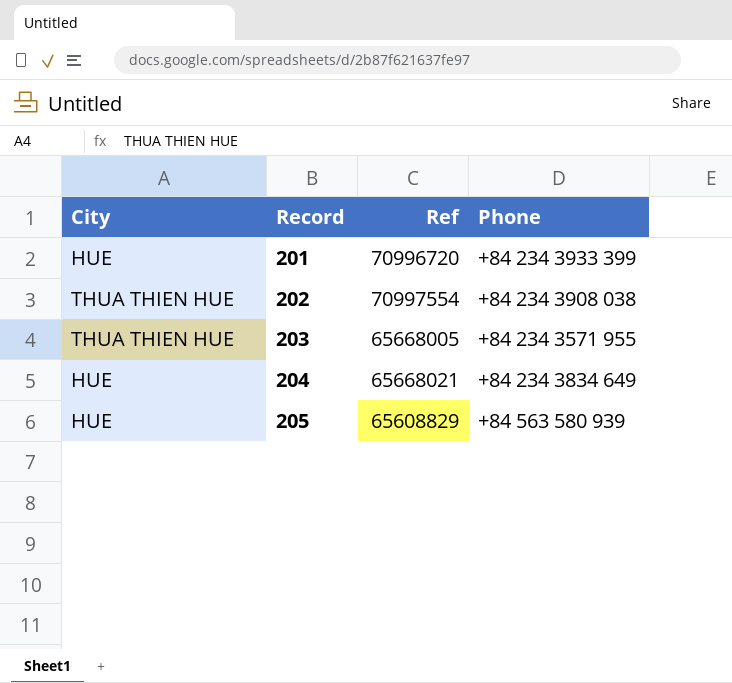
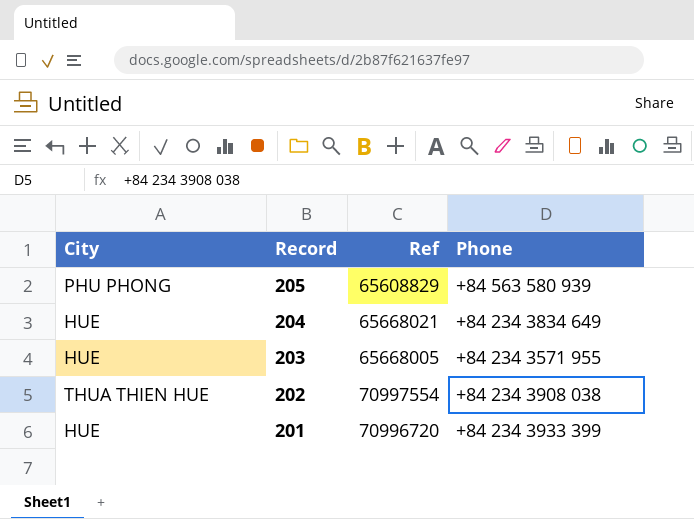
row order: Record ascending -> Record descending
205 | City: HUE -> PHU PHONG
203 | City: THUA THIEN HUE -> HUE

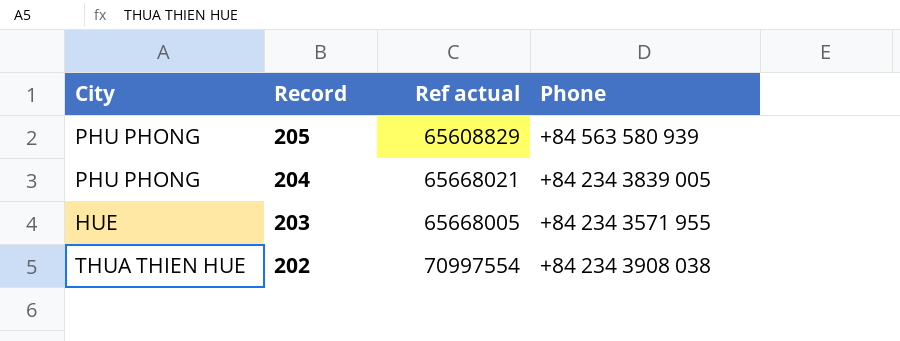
column name: Ref -> Ref actual
row 201: HUE | 70996720 | +84 234 3933 399 -> none
204 | City: HUE -> PHU PHONG
204 | Phone: +84 234 3834 649 -> +84 234 3839 005

